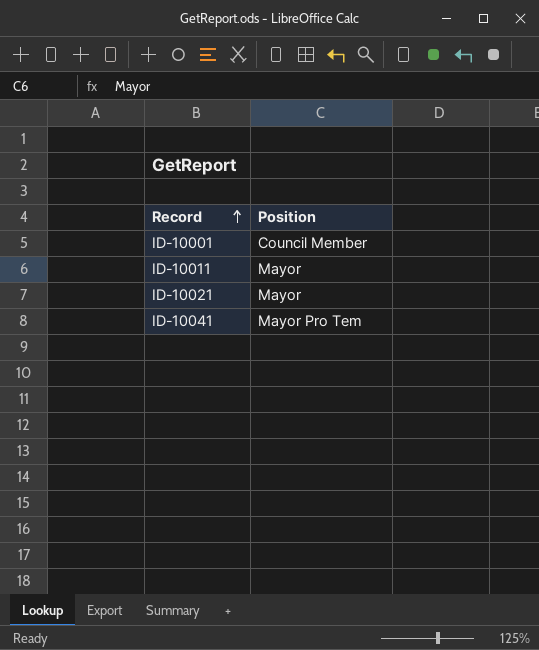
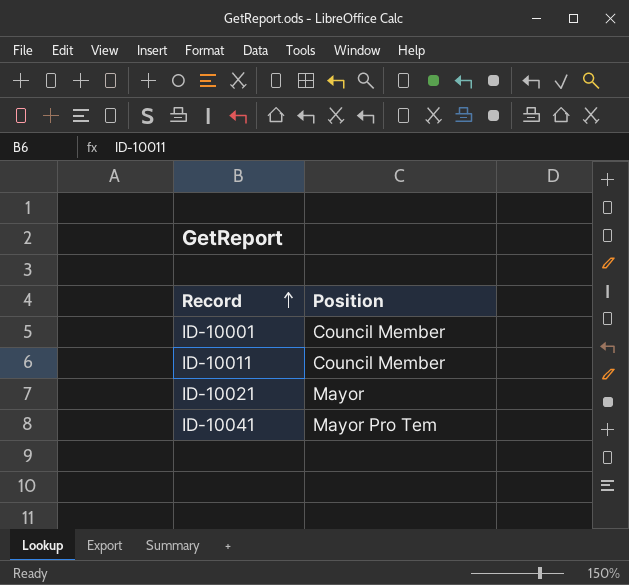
ID-10011 | Position: Mayor -> Council Member

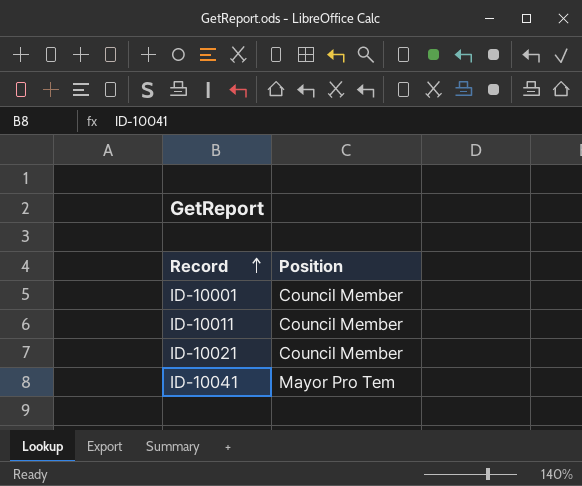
ID-10021 | Position: Mayor -> Council Member

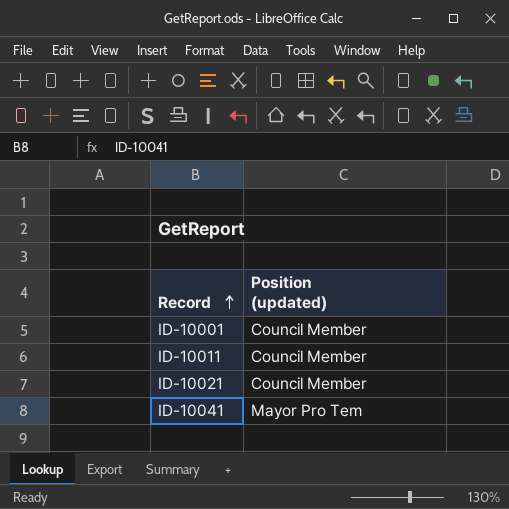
column name: Position -> Position (updated)

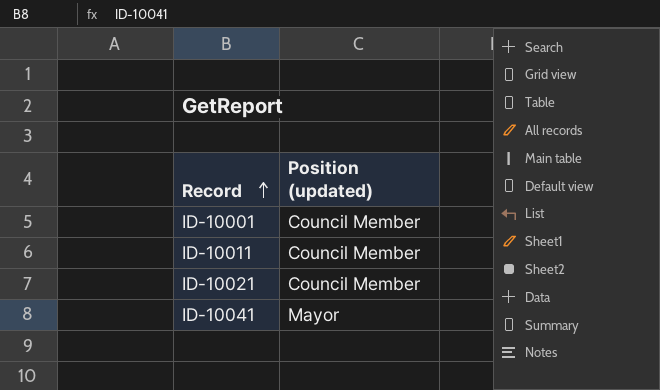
ID-10041 | Position (updated): Mayor Pro Tem -> Mayor

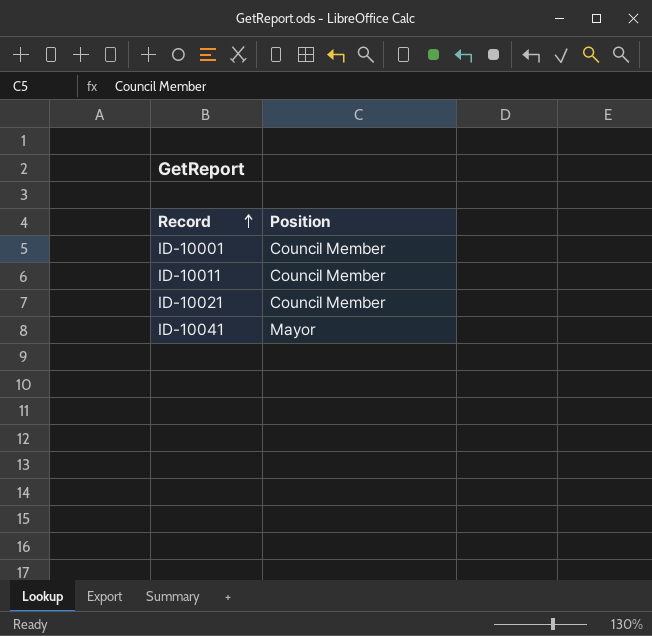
column name: Position (updated) -> Position

